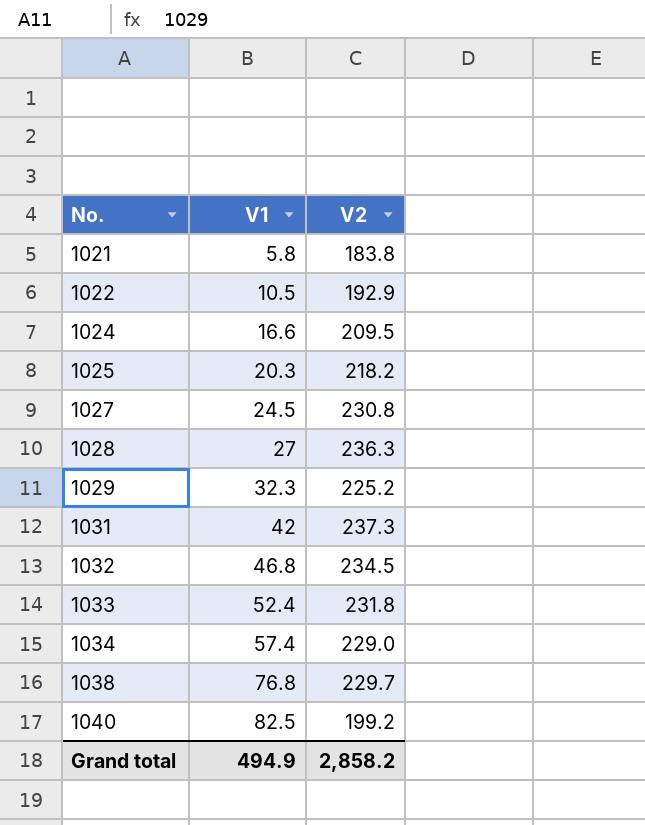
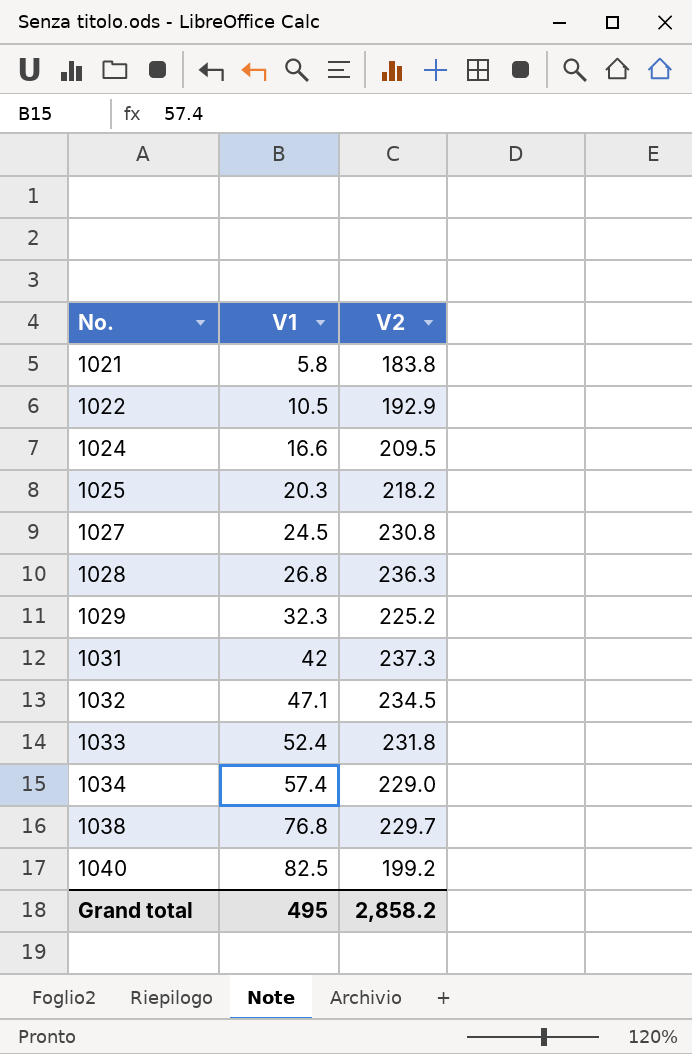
1028 | V1: 27 -> 26.8
1032 | V1: 46.8 -> 47.1
Grand total | V1: 494.9 -> 495

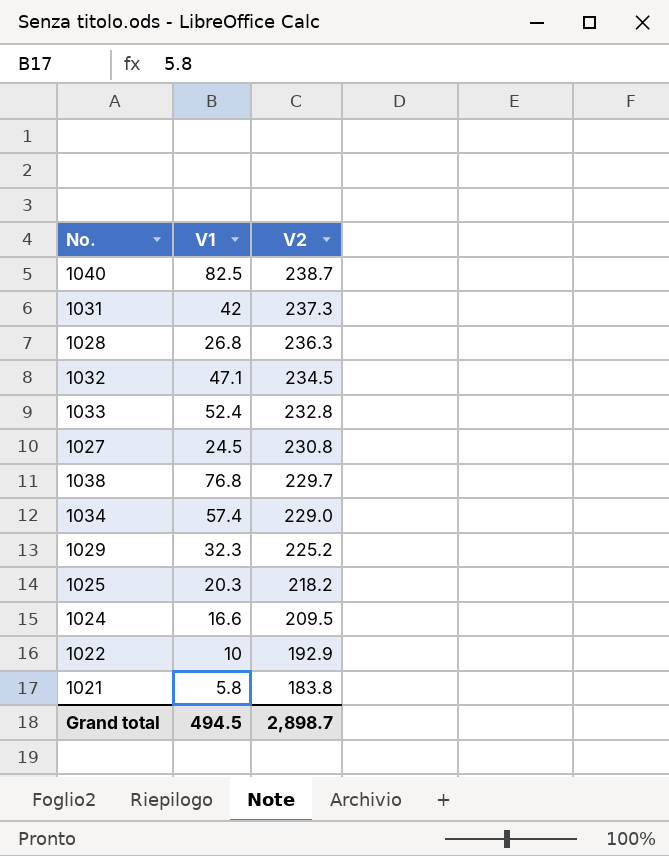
row order: No. ascending -> V2 descending
1040 | V2: 199.2 -> 238.7
1033 | V2: 231.8 -> 232.8
1022 | V1: 10.5 -> 10
Grand total | V1: 495 -> 494.5
Grand total | V2: 2,858.2 -> 2,898.7

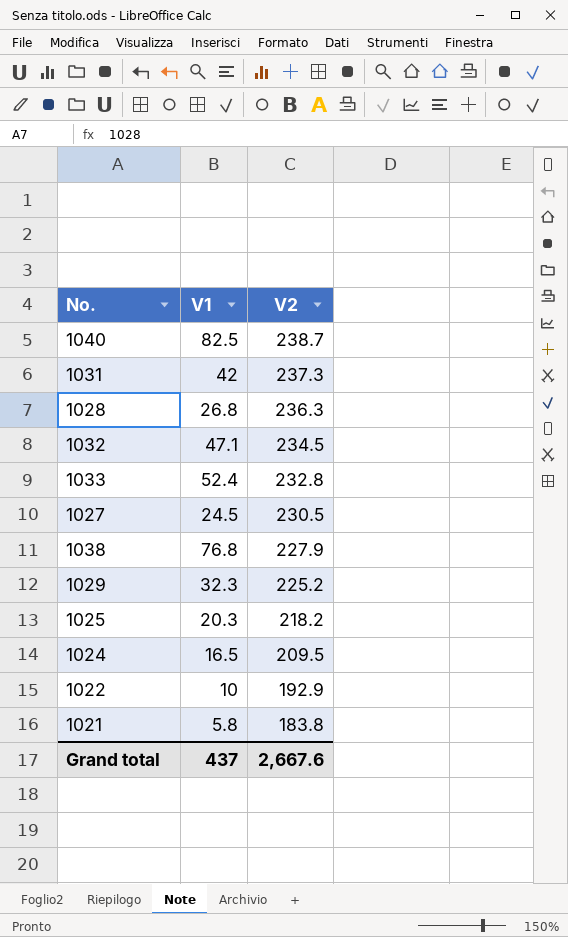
row 1034: 57.4 | 229.0 -> none
1027 | V2: 230.8 -> 230.5
1038 | V2: 229.7 -> 227.9
1024 | V1: 16.6 -> 16.5
Grand total | V1: 494.5 -> 437
Grand total | V2: 2,898.7 -> 2,667.6

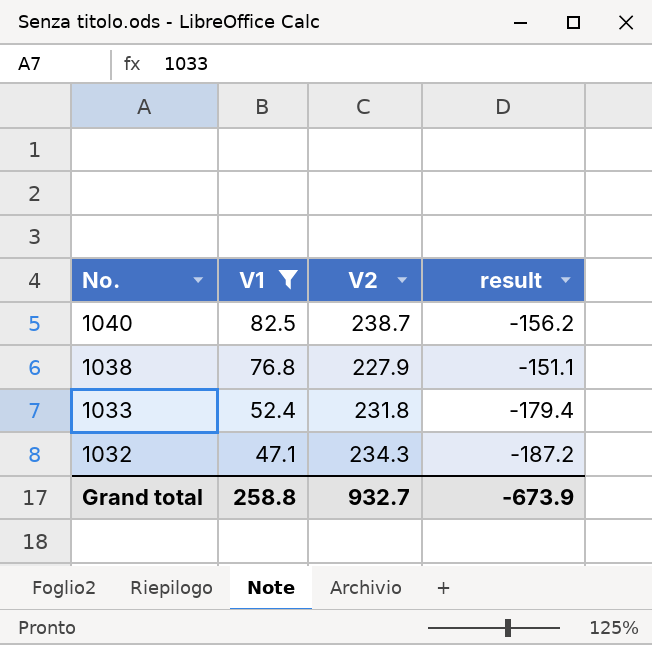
filter: none -> V1 >= 47.1
row order: V2 descending -> No. descending
column result | formula: none -> [V1] - [V2]
1033 | V2: 232.8 -> 231.8
1032 | V2: 234.5 -> 234.3
Grand total | V1: 437 -> 258.8
Grand total | V2: 2,667.6 -> 932.7

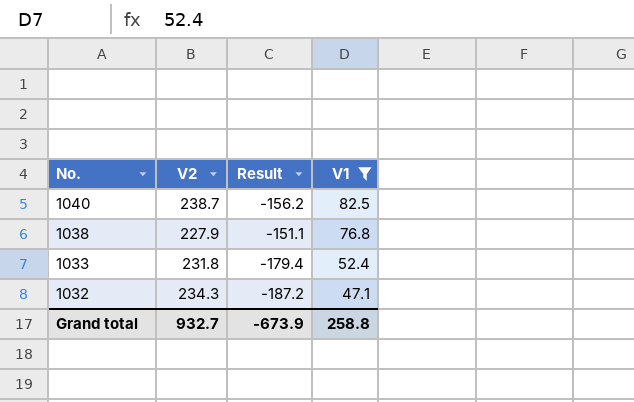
column name: result -> Result
column V1 | position: 2 -> 4

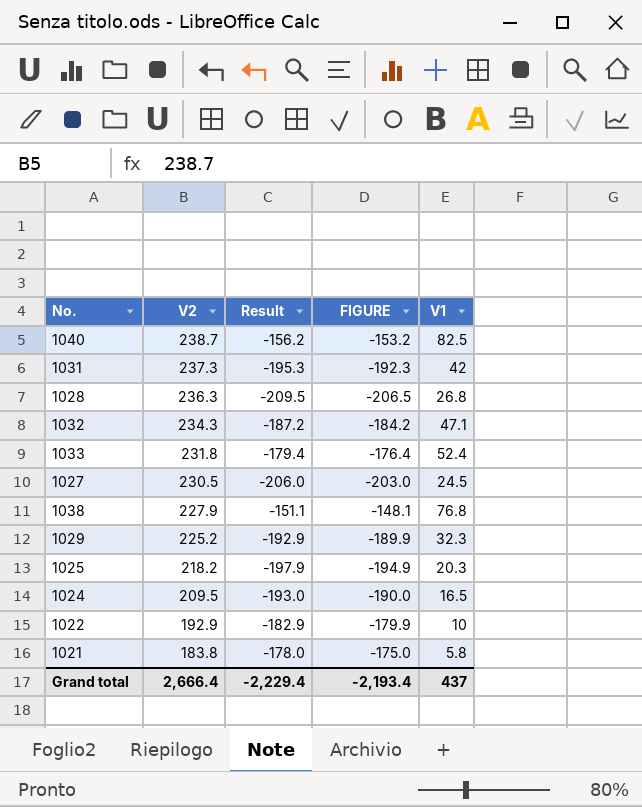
filter: V1 >= 47.1 -> none
row order: No. descending -> V2 descending
column FIGURE | formula: none -> [Result] + 3
Grand total | V2: 932.7 -> 2,666.4
Grand total | Result: -673.9 -> -2,229.4
Grand total | V1: 258.8 -> 437

